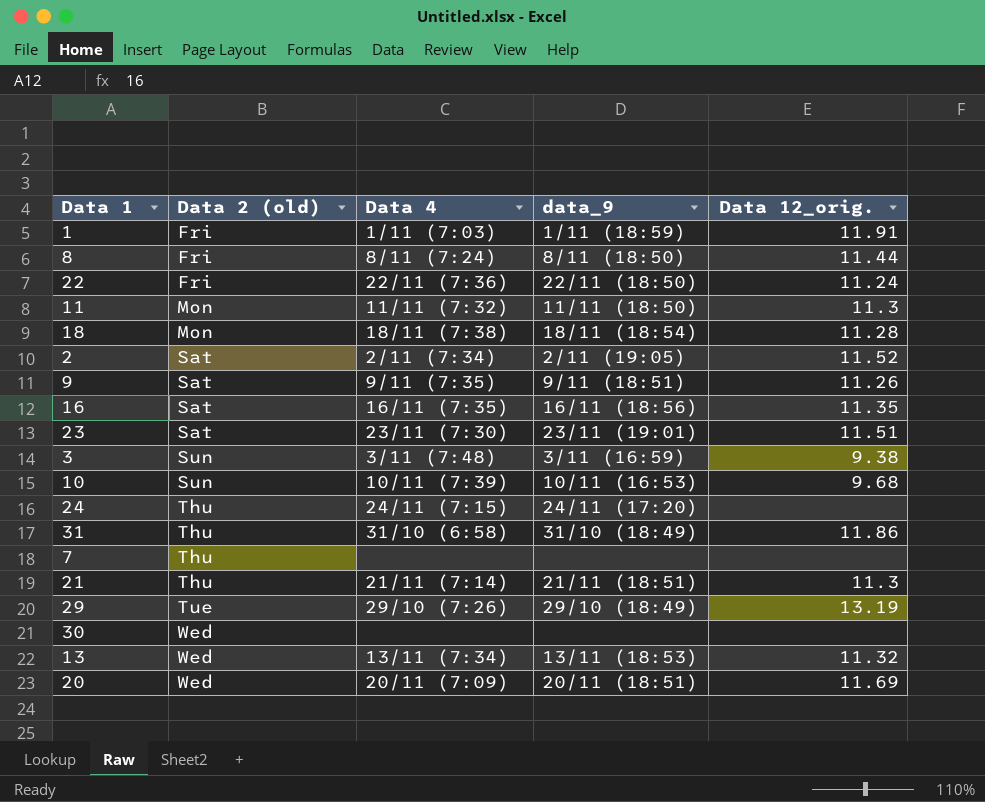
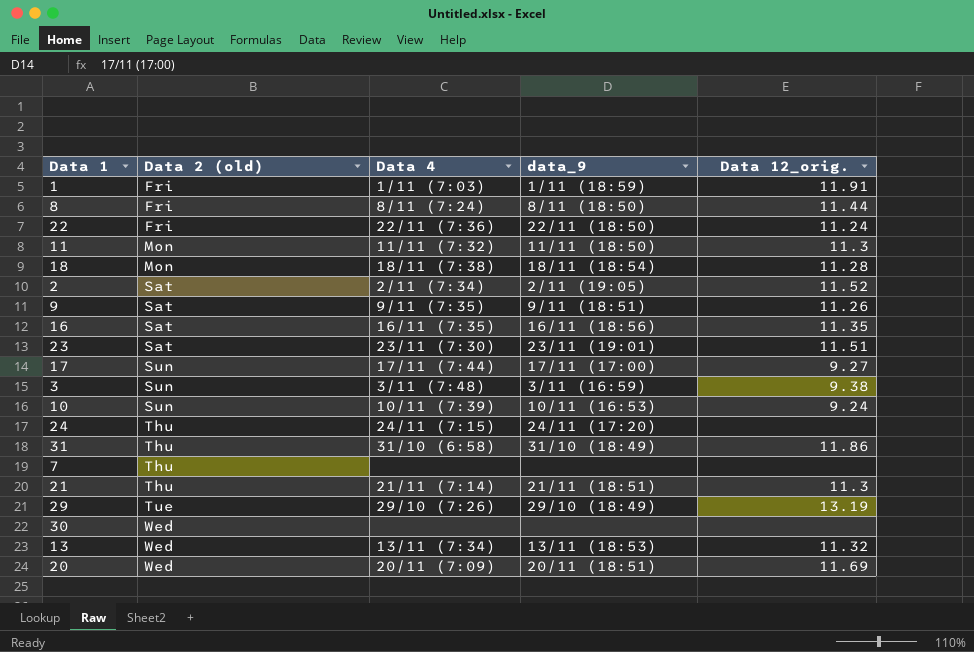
row 17: none -> Sun | 17/11 (7:44) | 17/11 (17:00) | 9.27
10 | Data 12_orig.: 9.68 -> 9.24

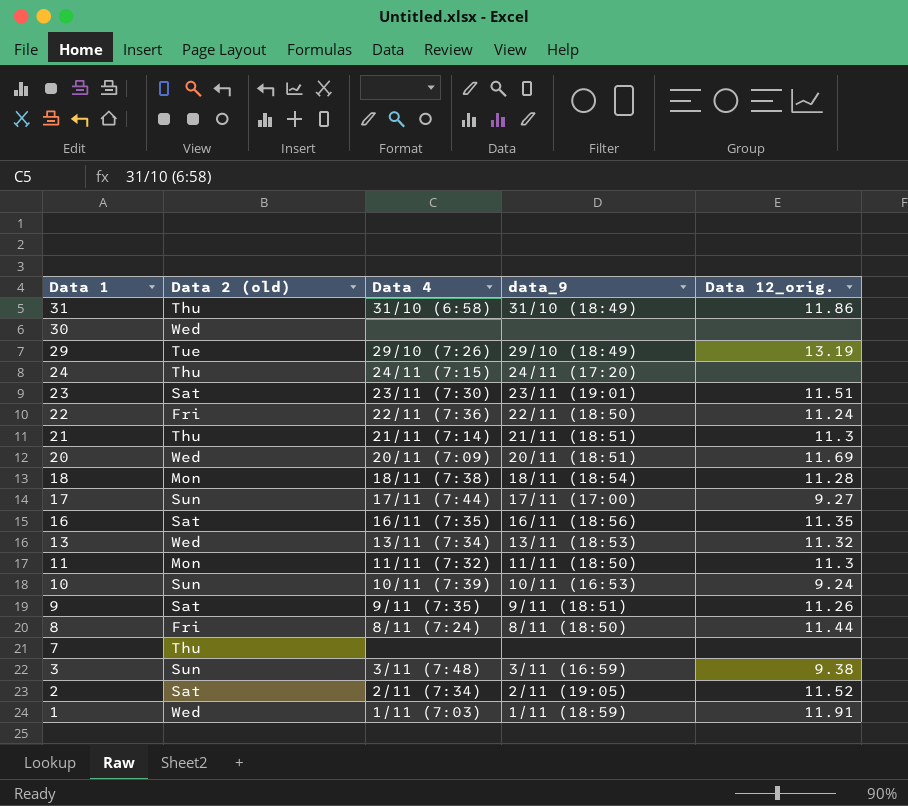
row order: Data 2 (old) ascending -> Data 1 descending
1 | Data 2 (old): Fri -> Wed

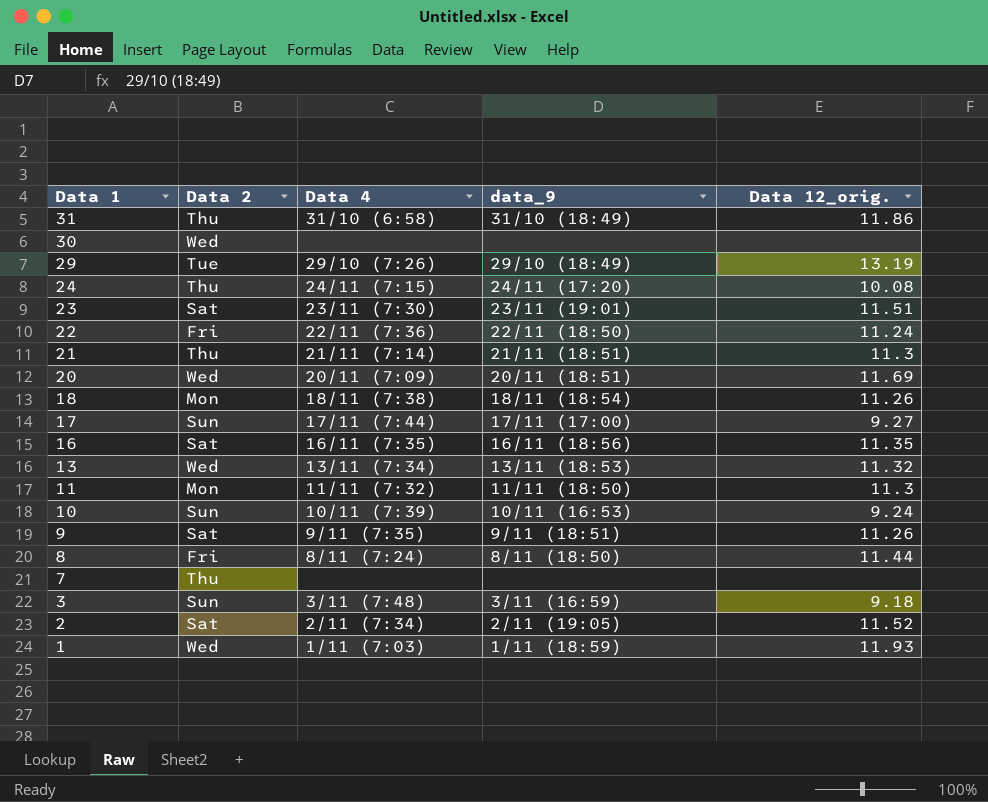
column name: Data 2 (old) -> Data 2
24 | Data 12_orig.: none -> 10.08
18 | Data 12_orig.: 11.28 -> 11.26
3 | Data 12_orig.: 9.38 -> 9.18
1 | Data 12_orig.: 11.91 -> 11.93

